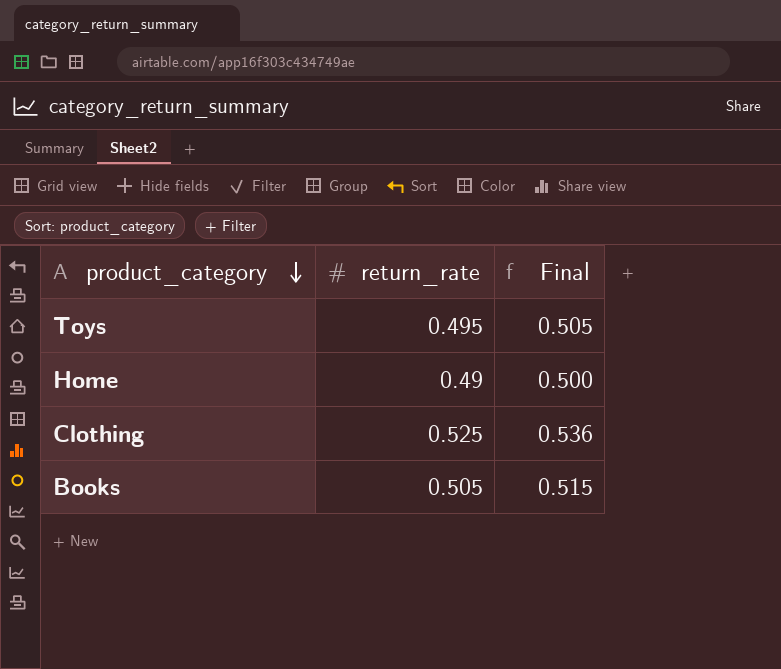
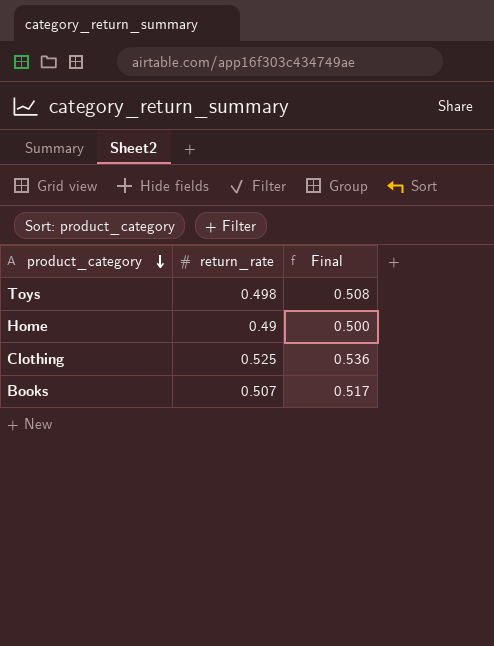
Toys | return_rate: 0.495 -> 0.498
Toys | Final: 0.505 -> 0.508
Books | return_rate: 0.505 -> 0.507
Books | Final: 0.515 -> 0.517

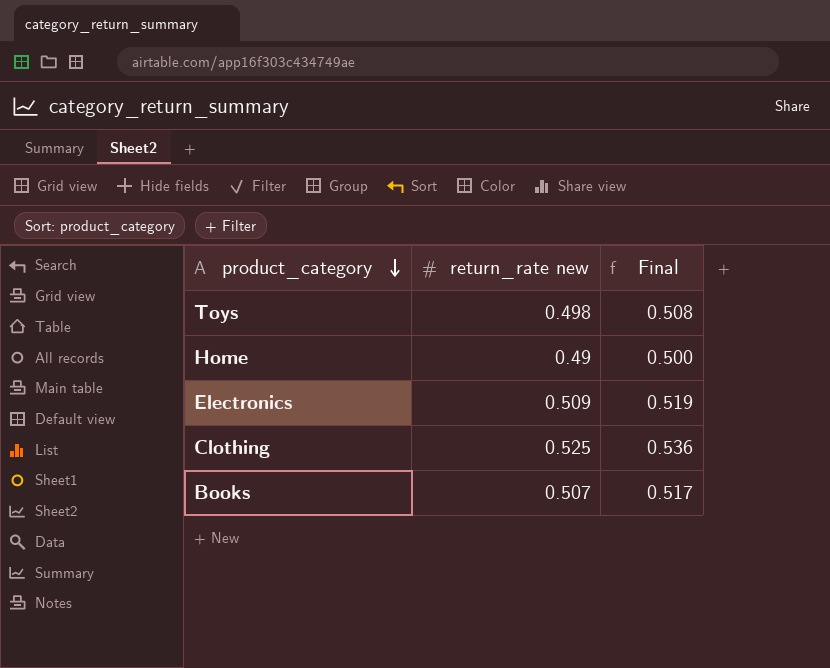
column name: return_rate -> return_rate new
row Electronics: none -> 0.509 | 0.519

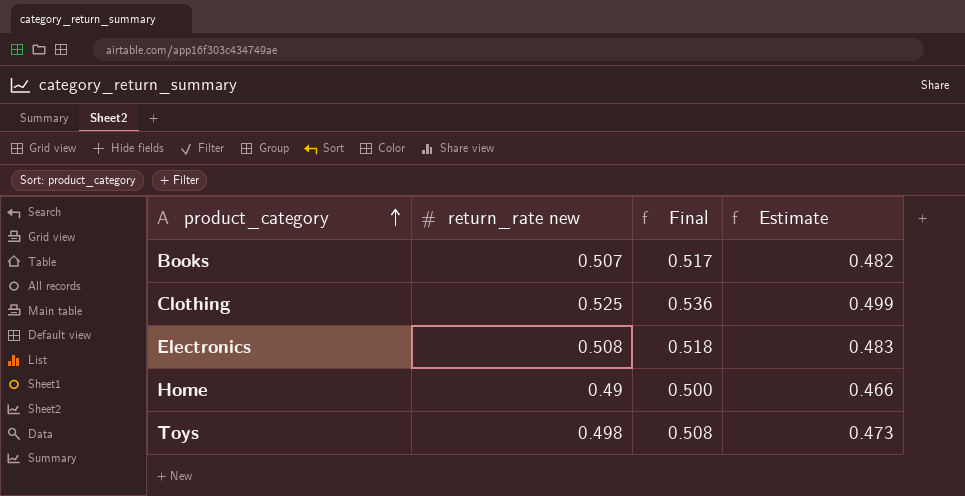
row order: product_category descending -> product_category ascending
column Estimate | formula: none -> [return_rate new] * 0.95
Electronics | return_rate new: 0.509 -> 0.508
Electronics | Final: 0.519 -> 0.518

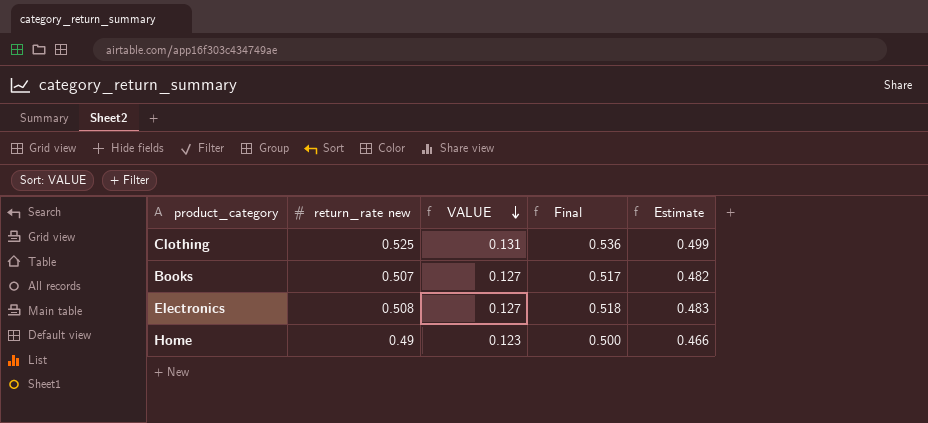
row order: product_category ascending -> VALUE descending
column VALUE | formula: none -> [return_rate new] * 0.25
row Toys: 0.498 | 0.508 | 0.473 -> none

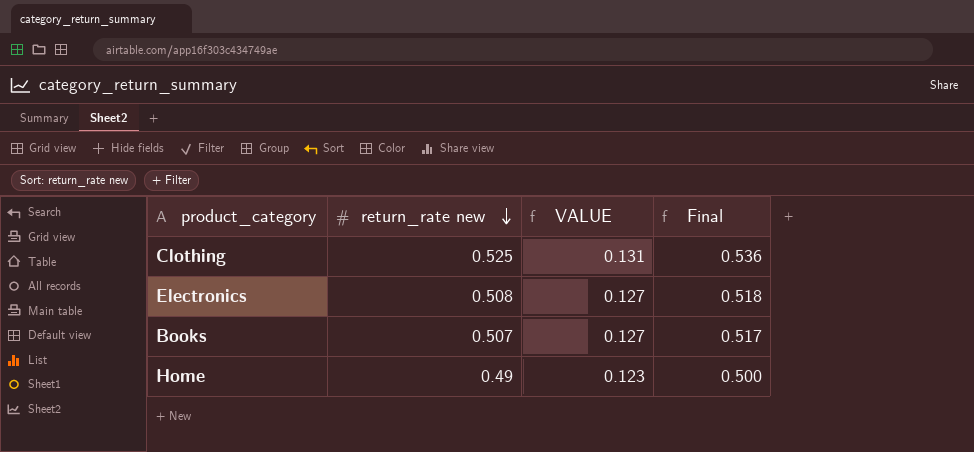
row order: VALUE descending -> return_rate new descending
column Estimate | formula: [return_rate new] * 0.95 -> none

